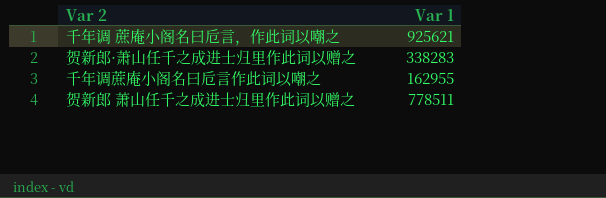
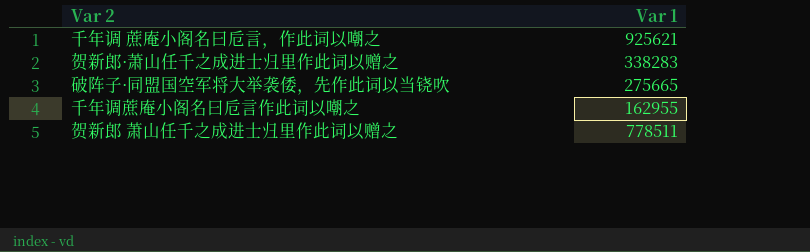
row 破阵子·同盟国空军将大举袭倭，先作此词以当铙吹: none -> 275665

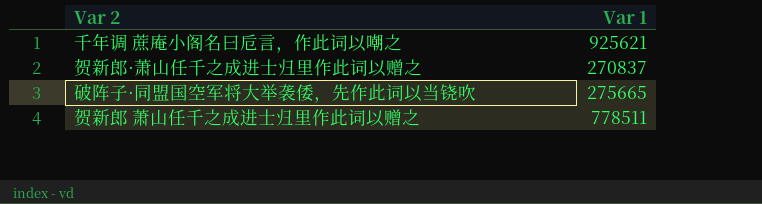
row 千年调蔗庵小阁名曰卮言作此词以嘲之: 162955 -> none
贺新郎·萧山任千之成进士归里作此词以赠之 | Var 1: 338283 -> 270837

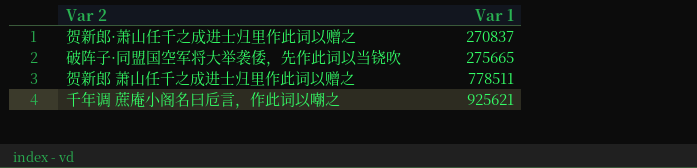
row order: none -> Var 1 ascending

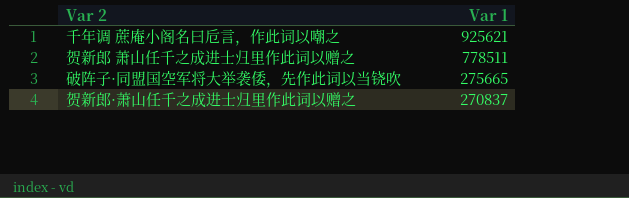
row order: Var 1 ascending -> Var 1 descending

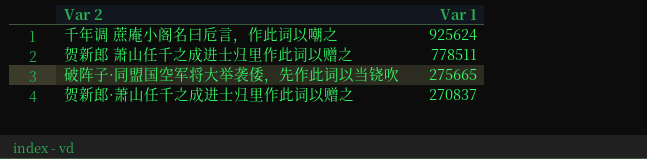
千年调 蔗庵小阁名曰卮言，作此词以嘲之 | Var 1: 925621 -> 925624

